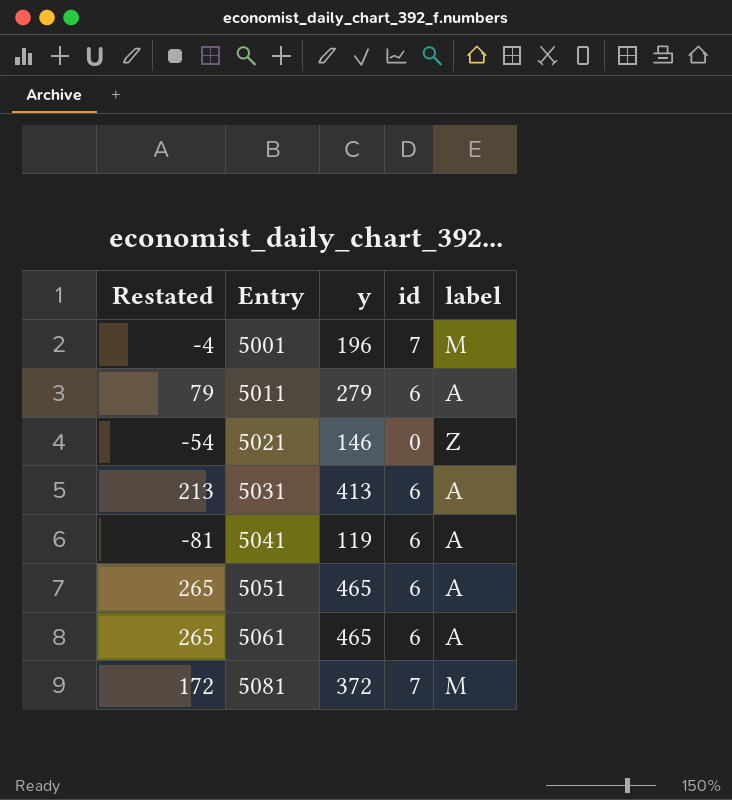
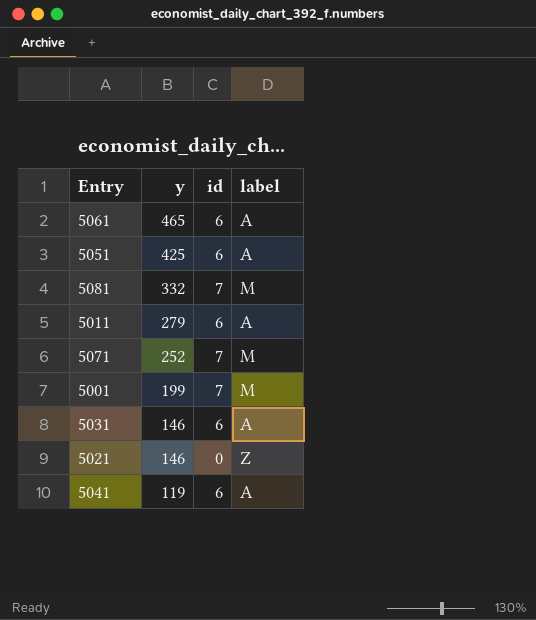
row order: Entry ascending -> y descending
column Restated | formula: [y] - 200 -> none
5051 | y: 465 -> 425
5081 | y: 372 -> 332
row 5071: none -> 252 | 7 | M
5001 | y: 196 -> 199
5031 | y: 413 -> 146

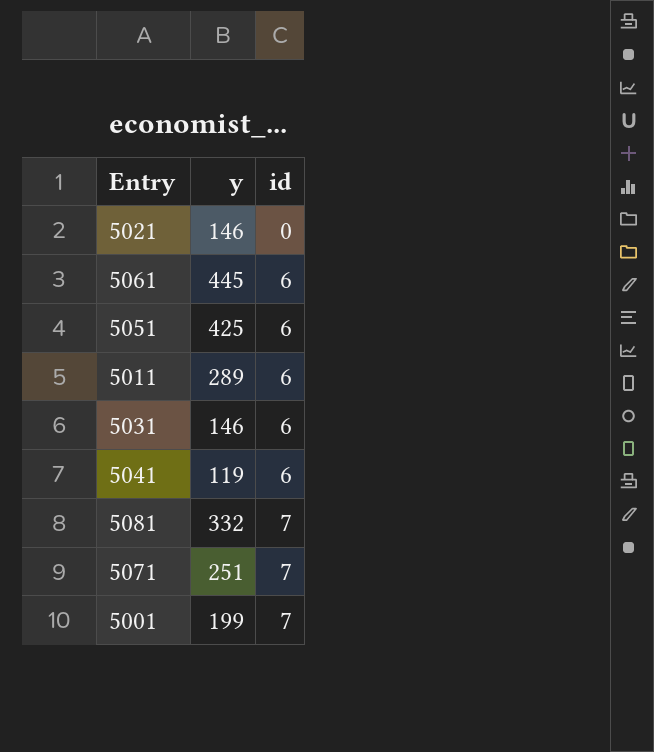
row order: y descending -> id ascending
column label | position: 4 -> none
5061 | y: 465 -> 445
5011 | y: 279 -> 289
5071 | y: 252 -> 251

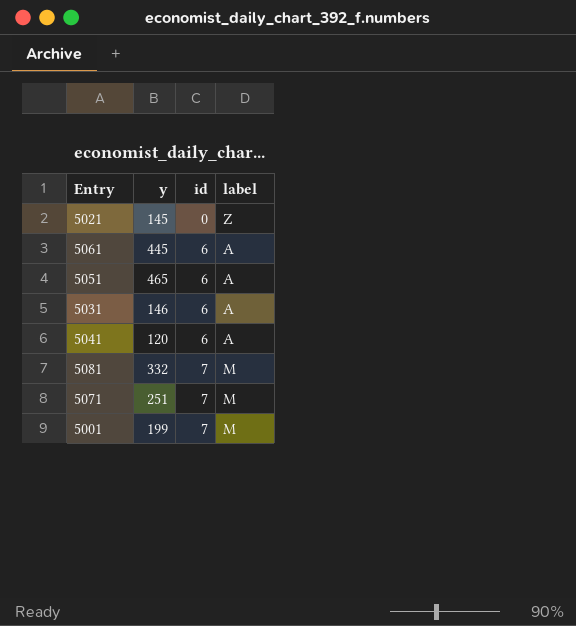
column label | position: none -> 4
row 5011: 289 | 6 -> none
5021 | y: 146 -> 145
5051 | y: 425 -> 465
5041 | y: 119 -> 120

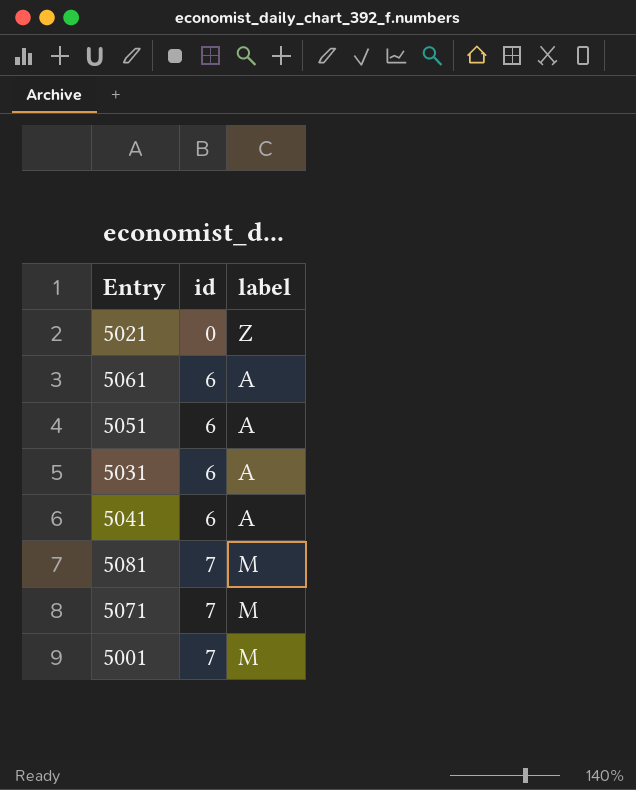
column y | position: 2 -> none

